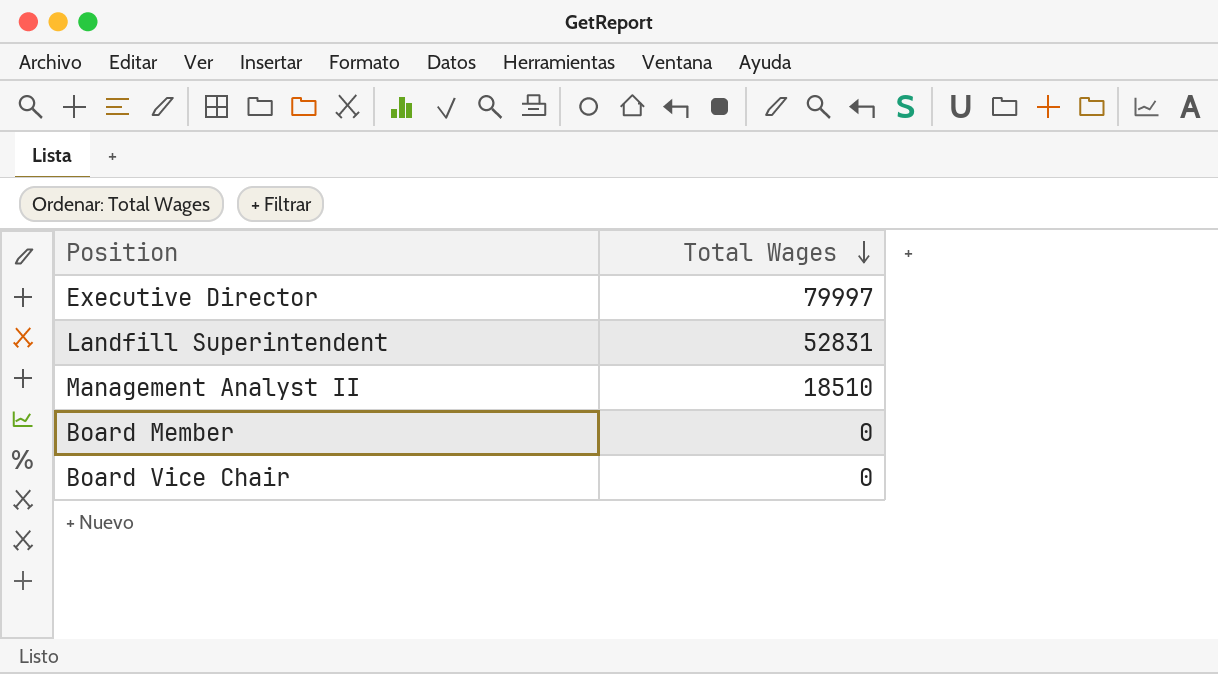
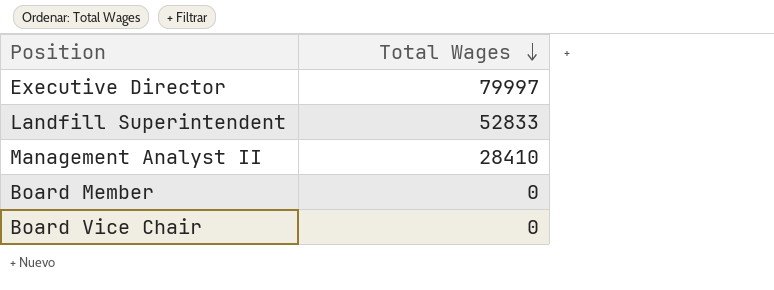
Landfill Superintendent | Total Wages: 52831 -> 52833
Management Analyst II | Total Wages: 18510 -> 28410

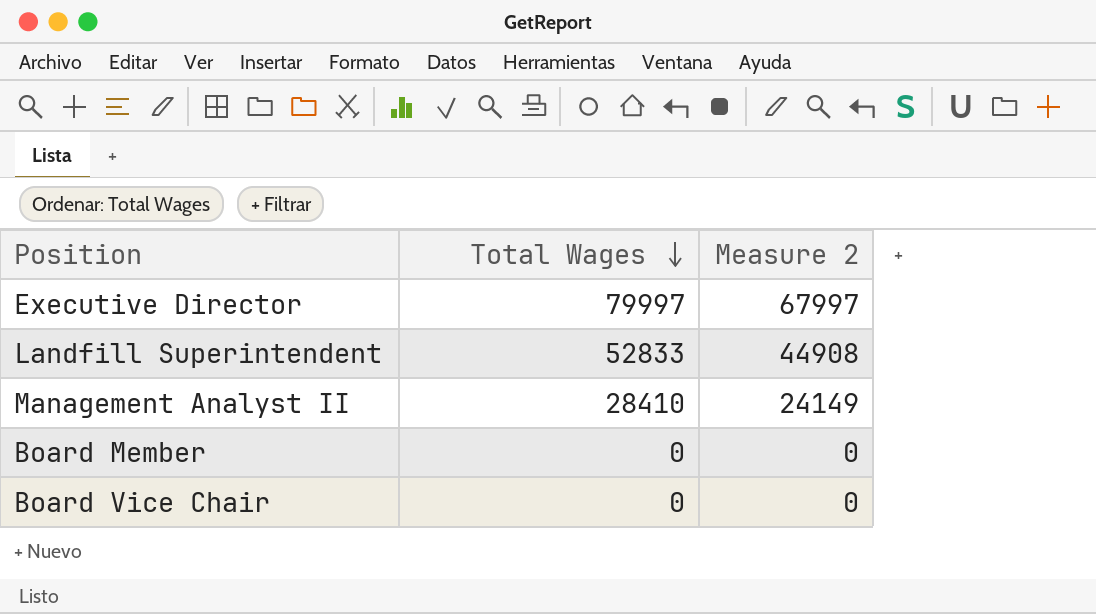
column Measure 2 | formula: none -> [Total Wages] * 0.85

